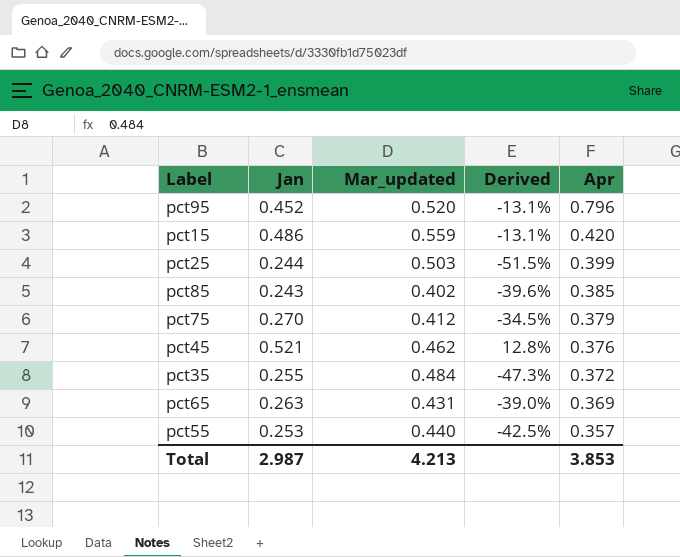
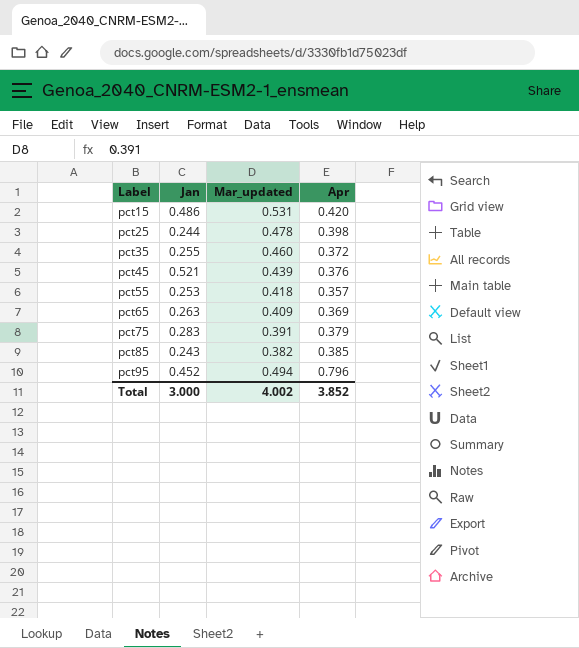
row order: Apr descending -> Label ascending
column Derived | formula: ([Jan] - [Mar_updated]) / [Mar_updated] -> none
pct15 | Mar_updated: 0.559 -> 0.531
pct25 | Mar_updated: 0.503 -> 0.478
pct25 | Apr: 0.399 -> 0.398
pct35 | Mar_updated: 0.484 -> 0.460
pct45 | Mar_updated: 0.462 -> 0.439
pct55 | Mar_updated: 0.440 -> 0.418
pct65 | Mar_updated: 0.431 -> 0.409
pct75 | Jan: 0.270 -> 0.283
pct75 | Mar_updated: 0.412 -> 0.391
pct85 | Mar_updated: 0.402 -> 0.382
pct95 | Mar_updated: 0.520 -> 0.494
Total | Jan: 2.987 -> 3.000
Total | Mar_updated: 4.213 -> 4.002
Total | Apr: 3.853 -> 3.852

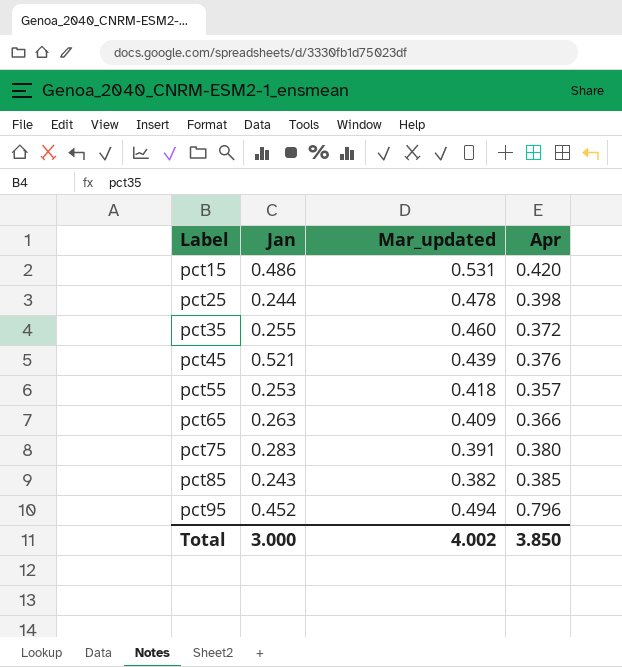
pct65 | Apr: 0.369 -> 0.366
pct75 | Apr: 0.379 -> 0.380
Total | Apr: 3.852 -> 3.850

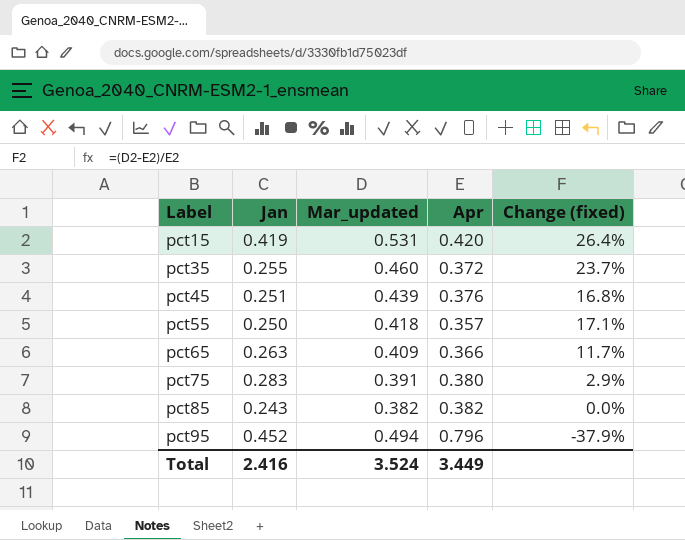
column Change (fixed) | formula: none -> ([Mar_updated] - [Apr]) / [Apr]
row pct25: 0.244 | 0.478 | 0.398 -> none
pct15 | Jan: 0.486 -> 0.419
pct45 | Jan: 0.521 -> 0.251
pct55 | Jan: 0.253 -> 0.250
pct85 | Apr: 0.385 -> 0.382
Total | Jan: 3.000 -> 2.416
Total | Mar_updated: 4.002 -> 3.524
Total | Apr: 3.850 -> 3.449

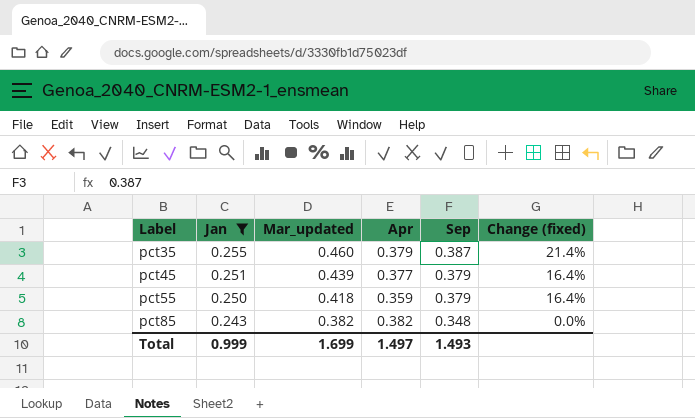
filter: none -> Jan <= 0.255
column Sep | position: none -> 5
pct35 | Apr: 0.372 -> 0.379
pct35 | Change (fixed): 23.7% -> 21.4%
pct45 | Apr: 0.376 -> 0.377
pct45 | Change (fixed): 16.8% -> 16.4%
pct55 | Apr: 0.357 -> 0.359
pct55 | Change (fixed): 17.1% -> 16.4%
Total | Jan: 2.416 -> 0.999
Total | Mar_updated: 3.524 -> 1.699
Total | Apr: 3.449 -> 1.497

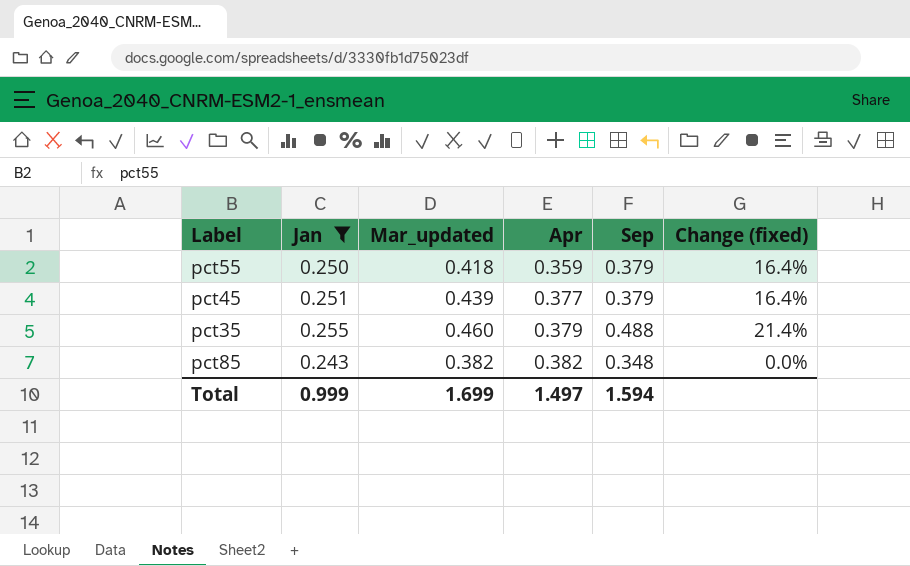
row order: Label ascending -> Apr ascending
pct35 | Sep: 0.387 -> 0.488
Total | Sep: 1.493 -> 1.594

